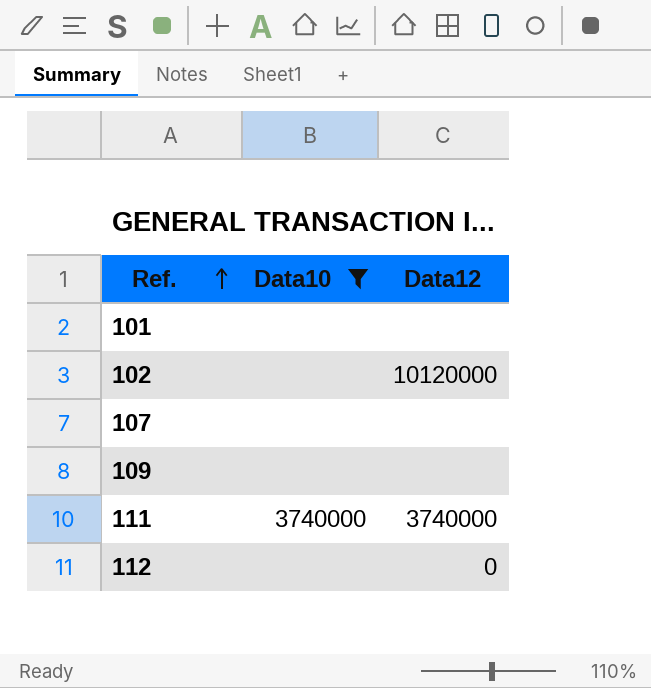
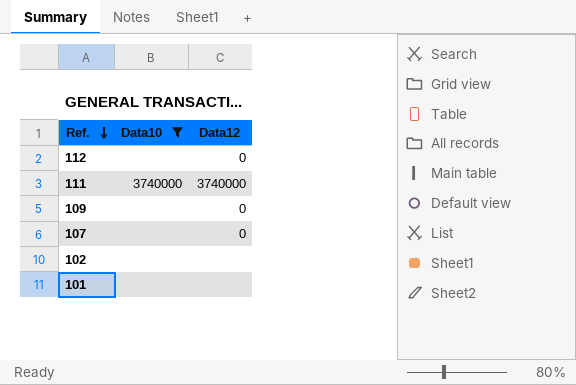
row order: Ref. ascending -> Ref. descending
109 | Data12: none -> 0
107 | Data12: none -> 0
102 | Data12: 10120000 -> none

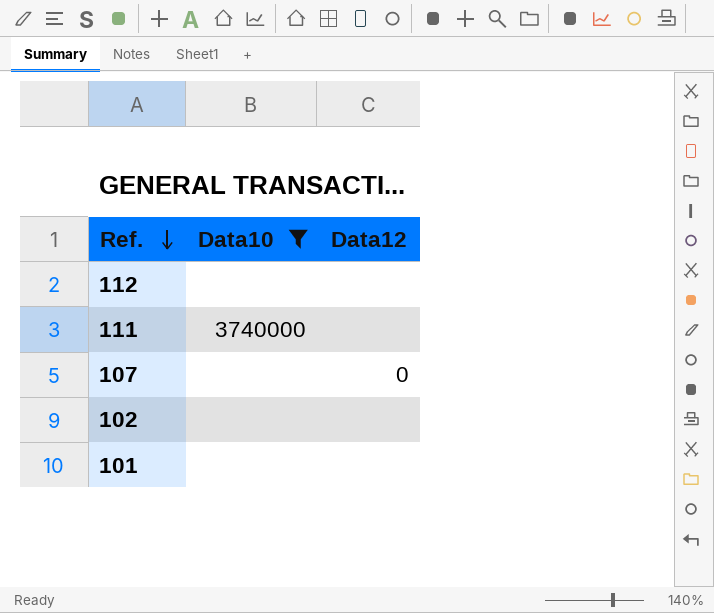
row 109: none | 0 -> none
112 | Data12: 0 -> none
111 | Data12: 3740000 -> none

